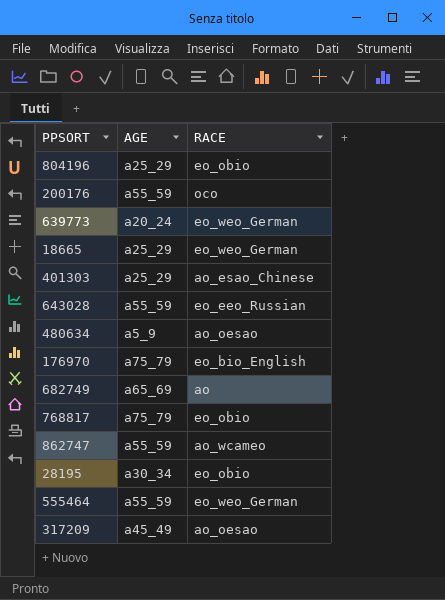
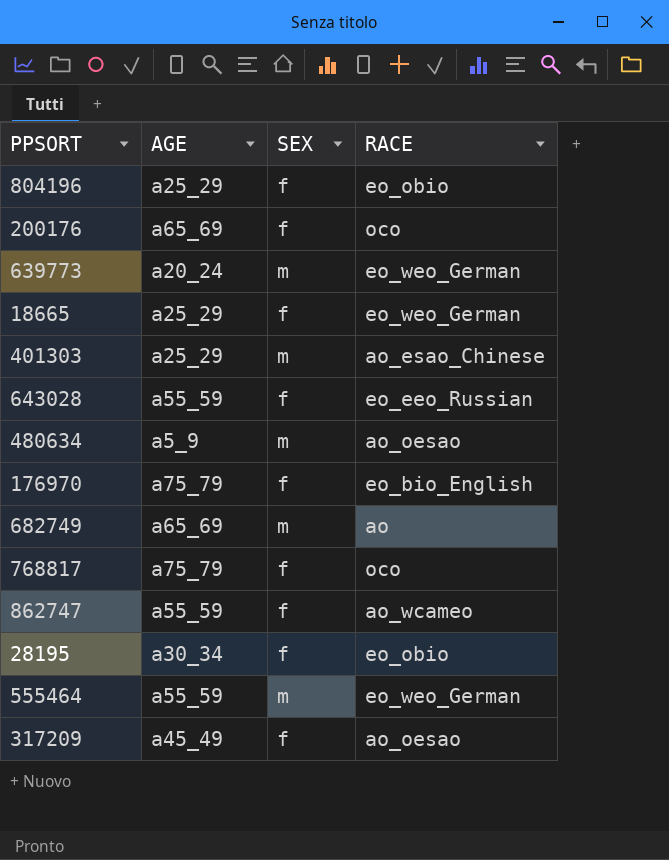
column SEX | position: none -> 3
200176 | AGE: a55_59 -> a65_69
768817 | RACE: eo_obio -> oco

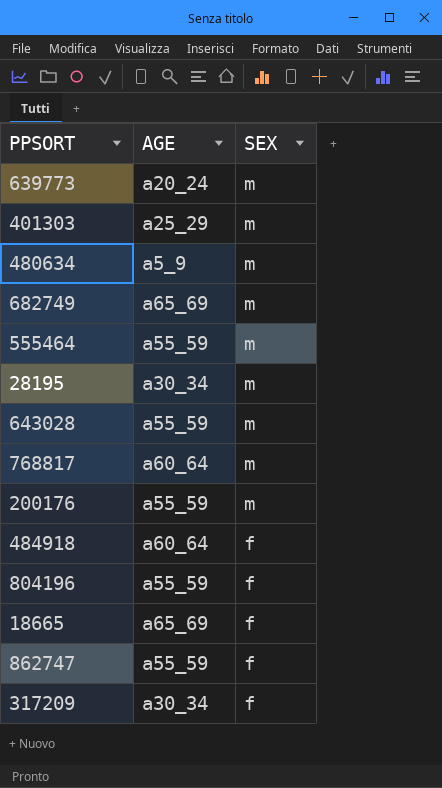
row order: none -> SEX descending
column RACE | position: 4 -> none
row 176970: a75_79 | f | eo_bio_English -> none
28195 | SEX: f -> m
643028 | SEX: f -> m
768817 | AGE: a75_79 -> a60_64
768817 | SEX: f -> m
200176 | AGE: a65_69 -> a55_59
200176 | SEX: f -> m
row 484918: none -> a60_64 | f
804196 | AGE: a25_29 -> a55_59
18665 | AGE: a25_29 -> a65_69
317209 | AGE: a45_49 -> a30_34

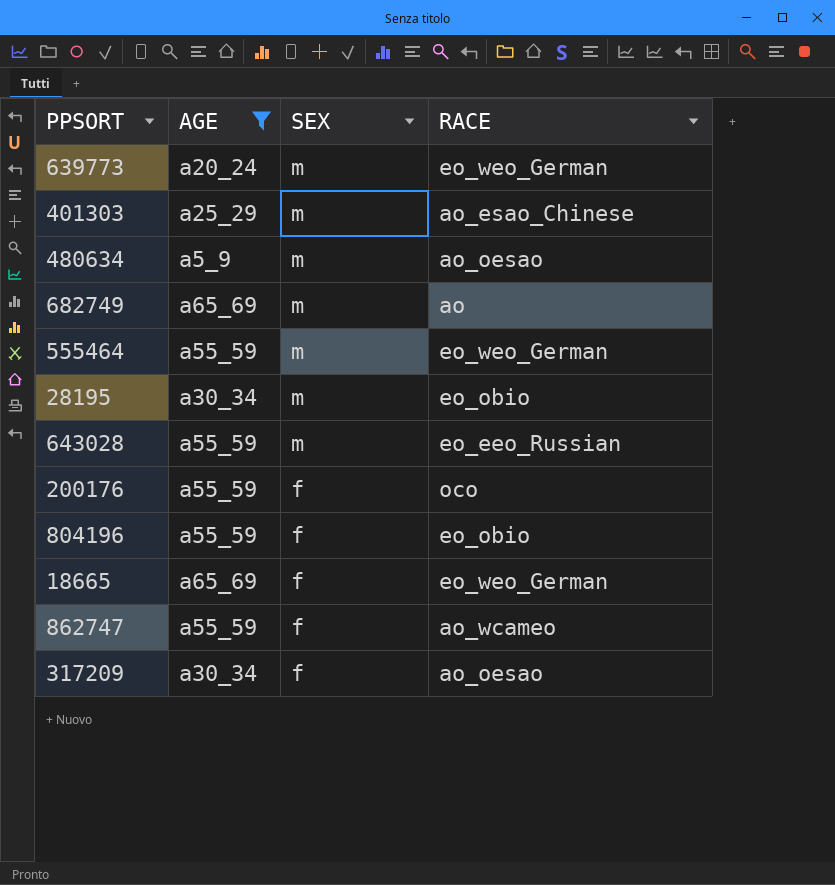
filter: none -> AGE != a60_64
column RACE | position: none -> 4
200176 | SEX: m -> f

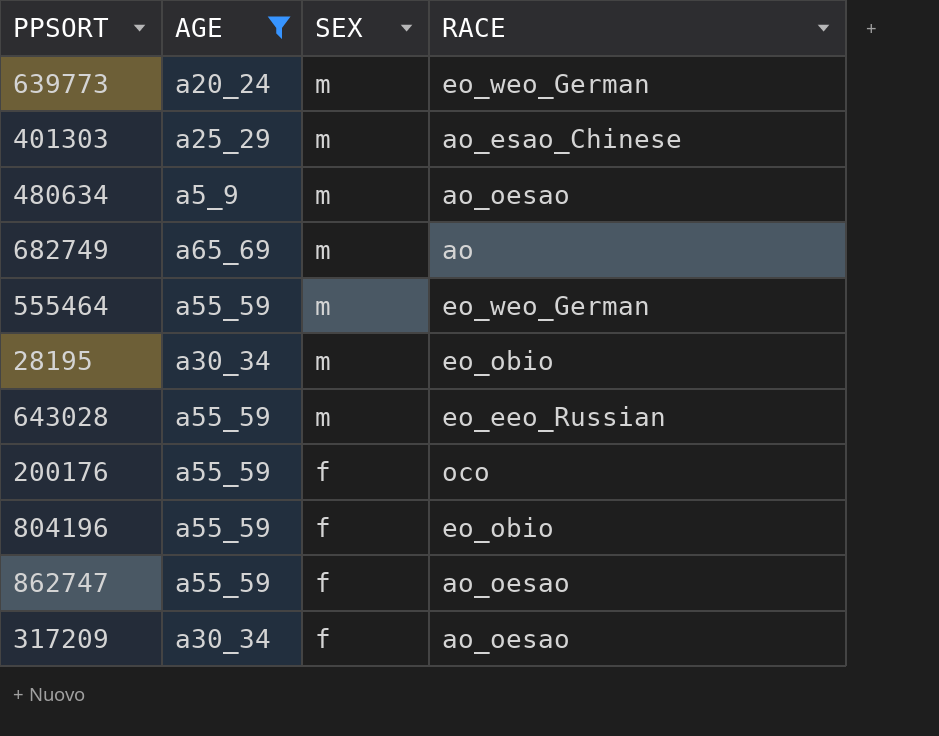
row 18665: a65_69 | f | eo_weo_German -> none
862747 | RACE: ao_wcameo -> ao_oesao

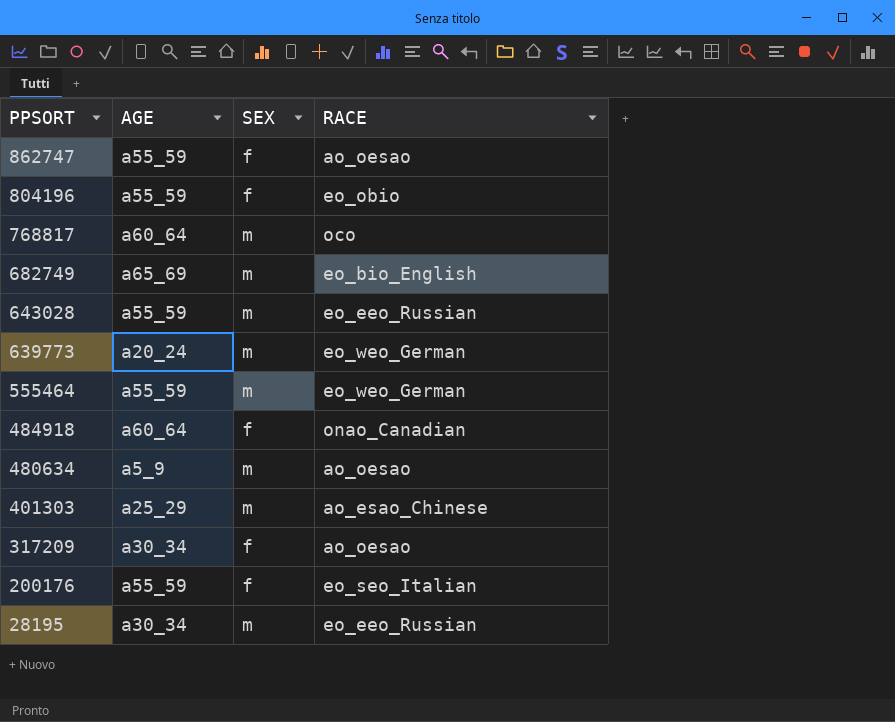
filter: AGE != a60_64 -> none
row order: SEX descending -> PPSORT descending
682749 | RACE: ao -> eo_bio_English
200176 | RACE: oco -> eo_seo_Italian
28195 | RACE: eo_obio -> eo_eeo_Russian

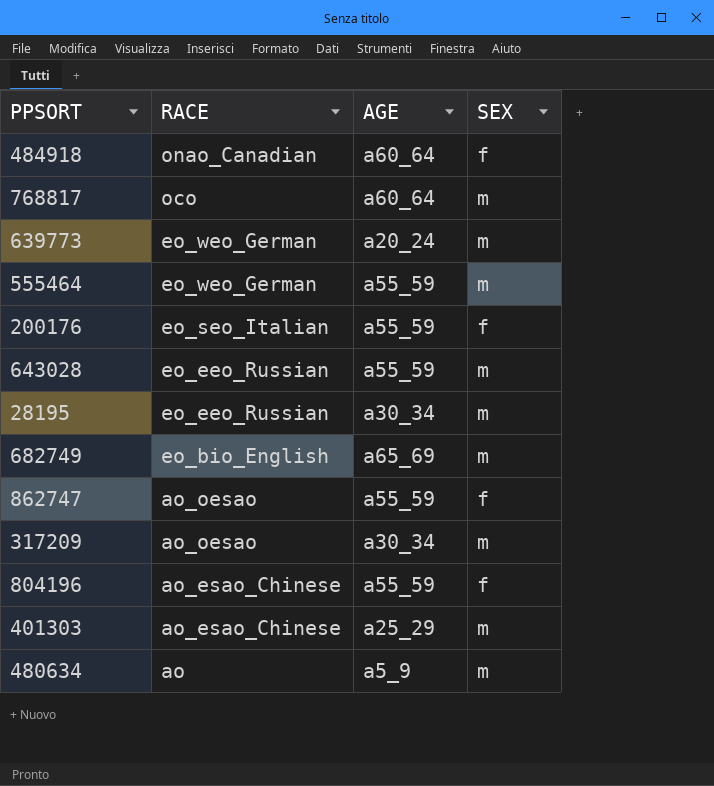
row order: PPSORT descending -> RACE descending
column RACE | position: 4 -> 2
317209 | SEX: f -> m
804196 | RACE: eo_obio -> ao_esao_Chinese
480634 | RACE: ao_oesao -> ao

